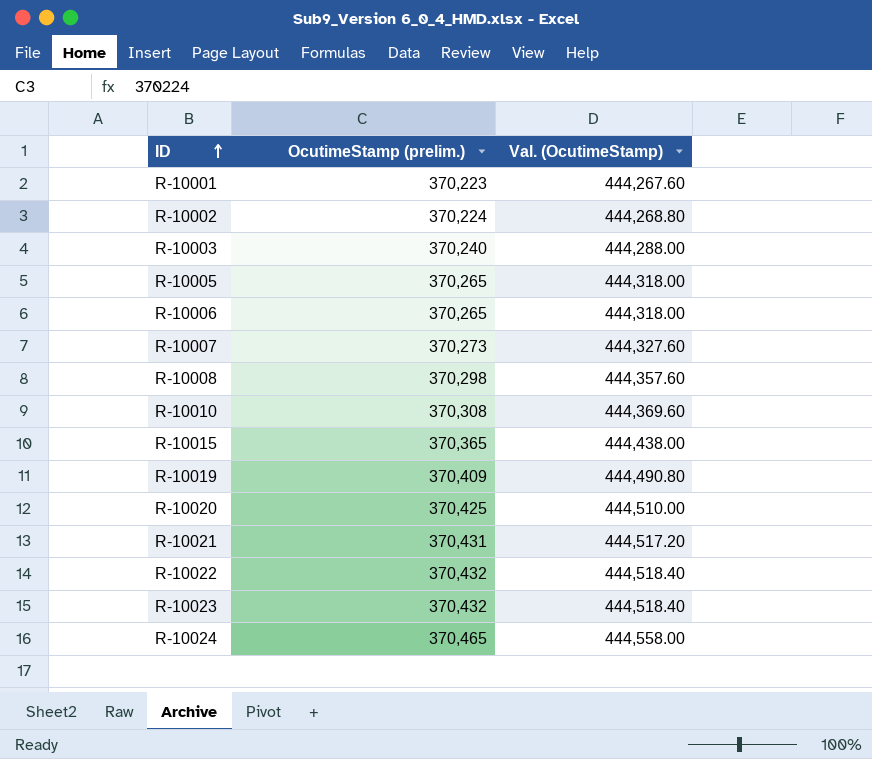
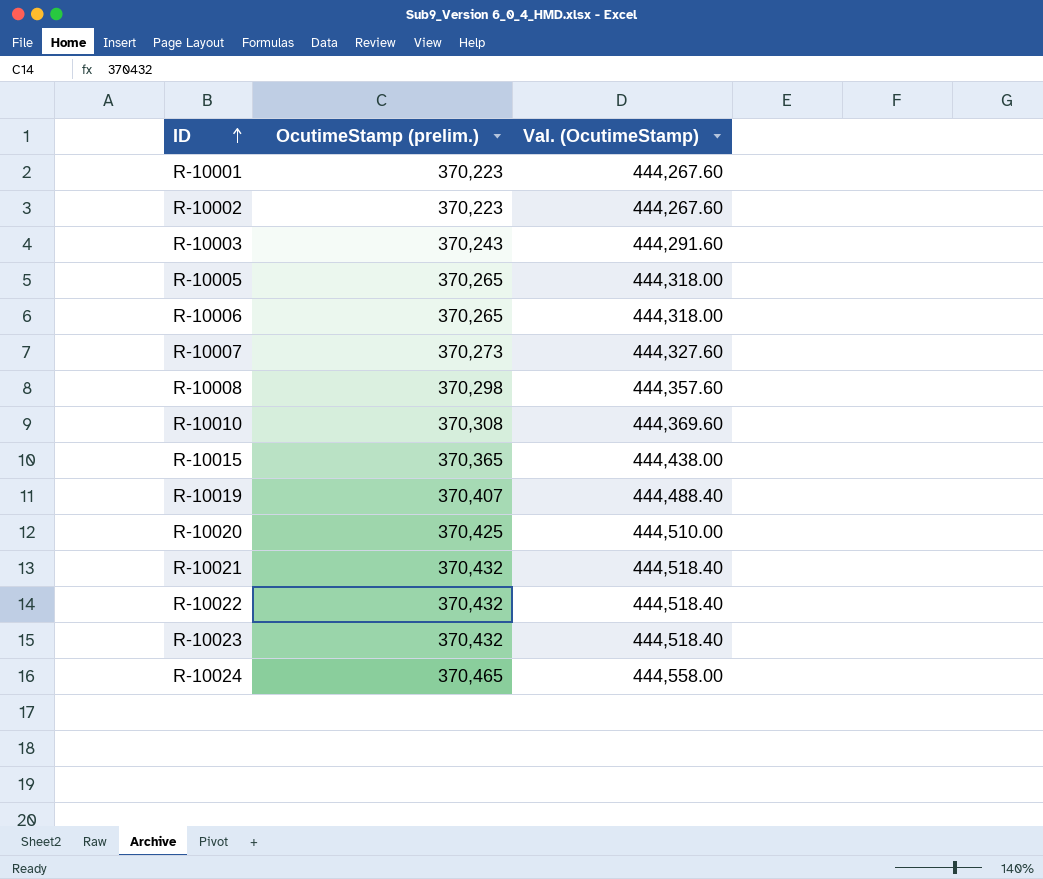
R-10002 | OcutimeStamp (prelim.): 370,224 -> 370,223
R-10002 | Val. (OcutimeStamp): 444,268.80 -> 444,267.60
R-10003 | OcutimeStamp (prelim.): 370,240 -> 370,243
R-10003 | Val. (OcutimeStamp): 444,288.00 -> 444,291.60
R-10019 | OcutimeStamp (prelim.): 370,409 -> 370,407
R-10019 | Val. (OcutimeStamp): 444,490.80 -> 444,488.40
R-10021 | OcutimeStamp (prelim.): 370,431 -> 370,432
R-10021 | Val. (OcutimeStamp): 444,517.20 -> 444,518.40

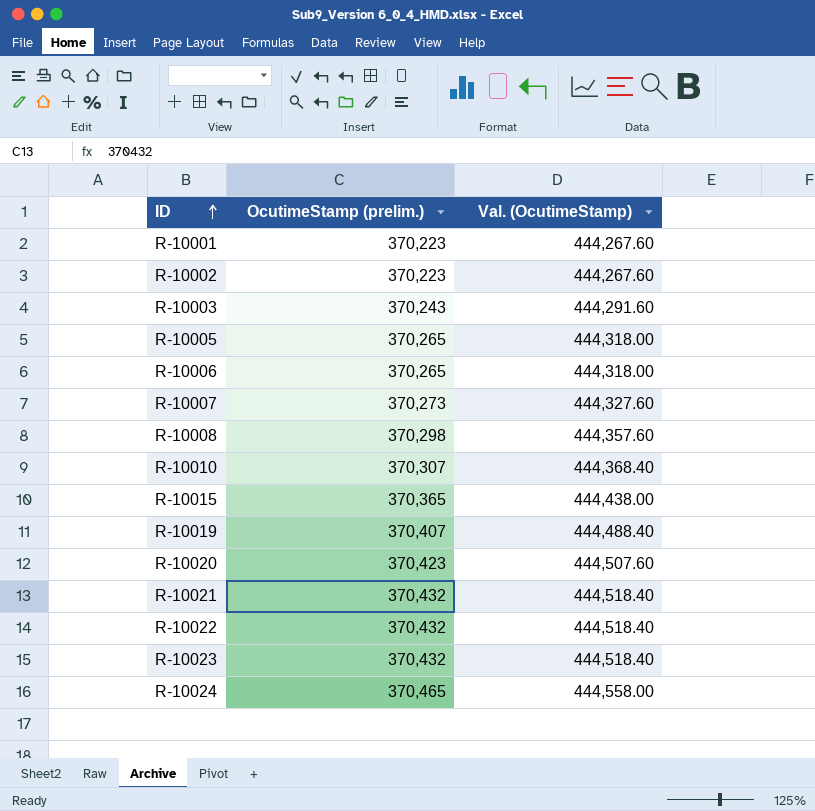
R-10010 | OcutimeStamp (prelim.): 370,308 -> 370,307
R-10010 | Val. (OcutimeStamp): 444,369.60 -> 444,368.40
R-10020 | OcutimeStamp (prelim.): 370,425 -> 370,423
R-10020 | Val. (OcutimeStamp): 444,510.00 -> 444,507.60

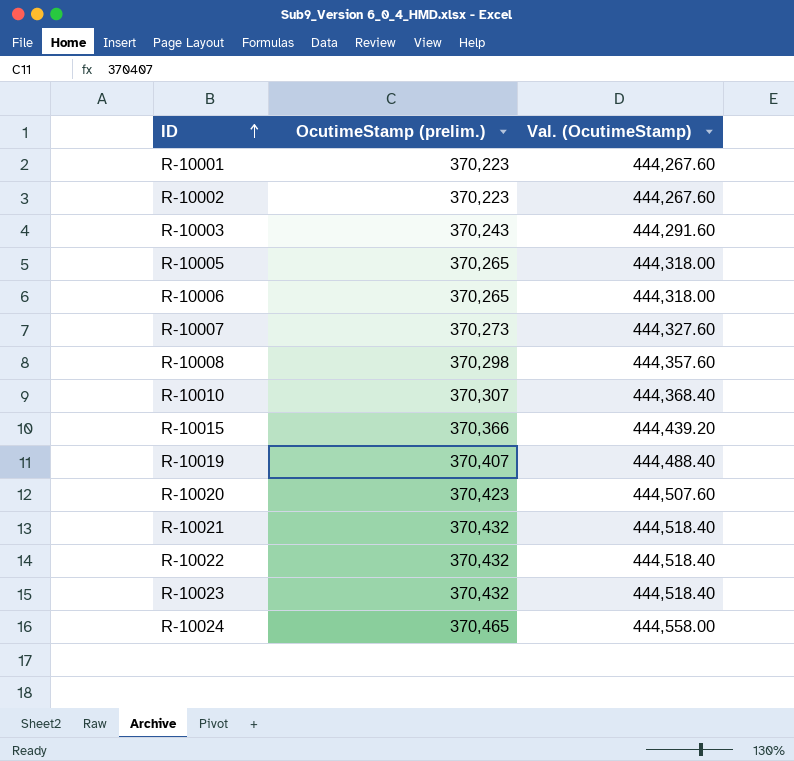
R-10015 | OcutimeStamp (prelim.): 370,365 -> 370,366
R-10015 | Val. (OcutimeStamp): 444,438.00 -> 444,439.20

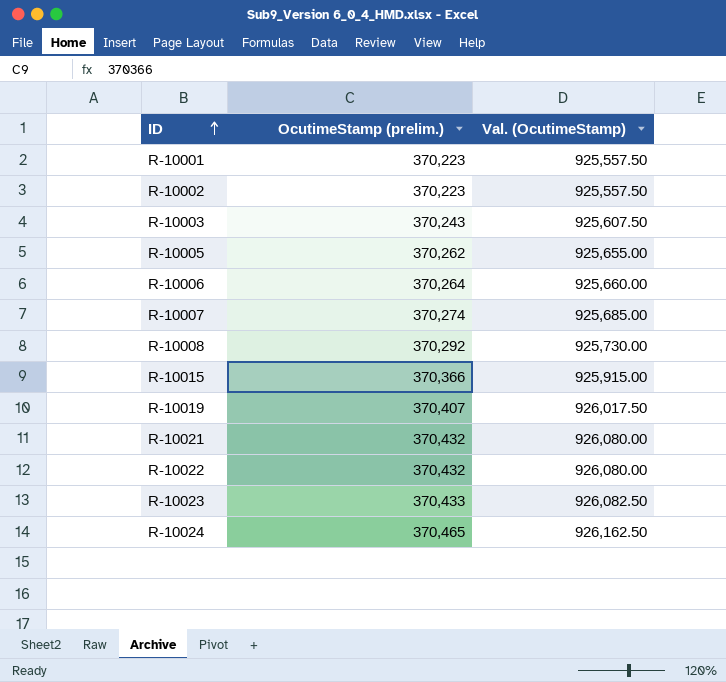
column Val. (OcutimeStamp) | formula: [OcutimeStamp (prelim.)] * 1.2 -> [OcutimeStamp (prelim.)] * 2.5
row R-10010: 370,307 | 444,368.40 -> none
row R-10020: 370,423 | 444,507.60 -> none
R-10005 | OcutimeStamp (prelim.): 370,265 -> 370,262
R-10006 | OcutimeStamp (prelim.): 370,265 -> 370,264
R-10007 | OcutimeStamp (prelim.): 370,273 -> 370,274
R-10008 | OcutimeStamp (prelim.): 370,298 -> 370,292
R-10023 | OcutimeStamp (prelim.): 370,432 -> 370,433

